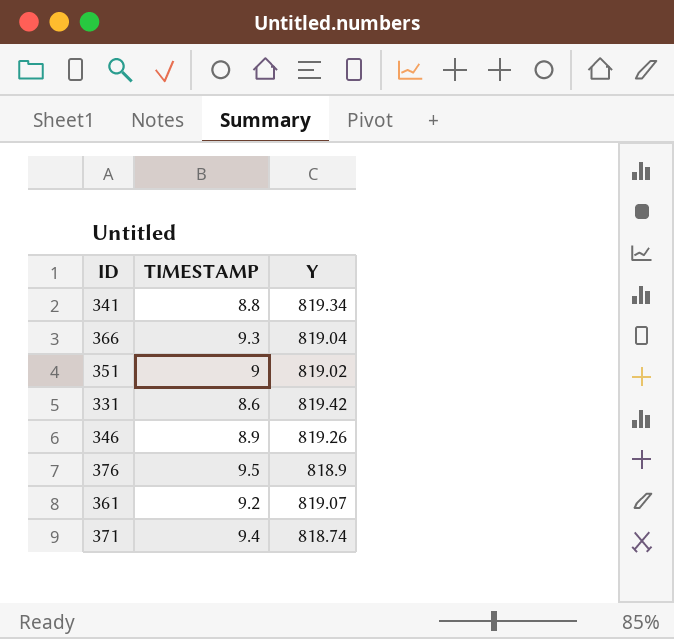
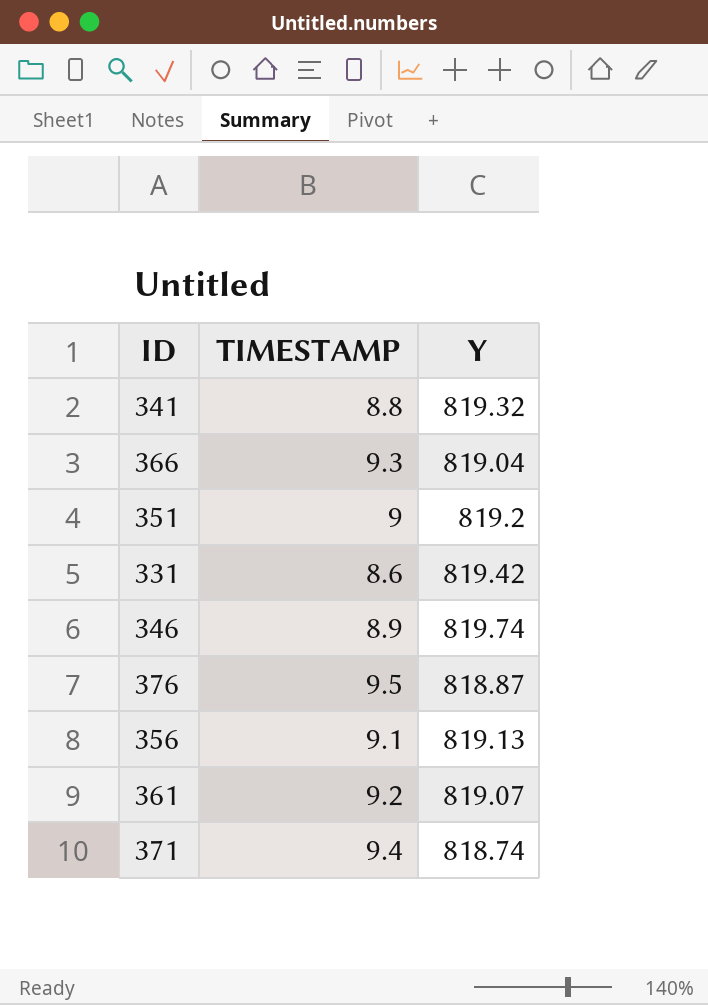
341 | Y: 819.34 -> 819.32
351 | Y: 819.02 -> 819.2
346 | Y: 819.26 -> 819.74
376 | Y: 818.9 -> 818.87
row 356: none -> 9.1 | 819.13

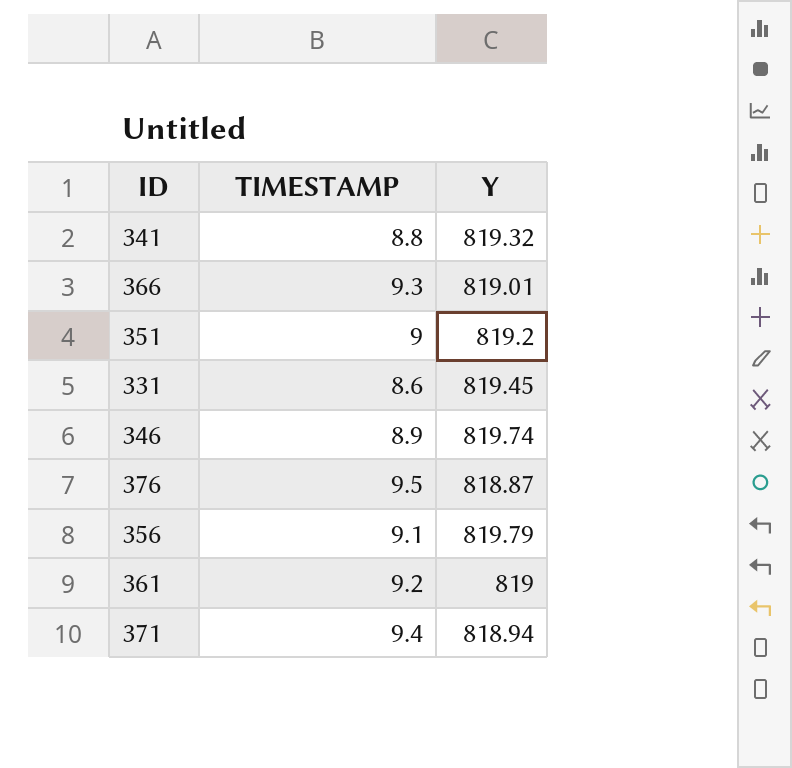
366 | Y: 819.04 -> 819.01
331 | Y: 819.42 -> 819.45
356 | Y: 819.13 -> 819.79
361 | Y: 819.07 -> 819
371 | Y: 818.74 -> 818.94

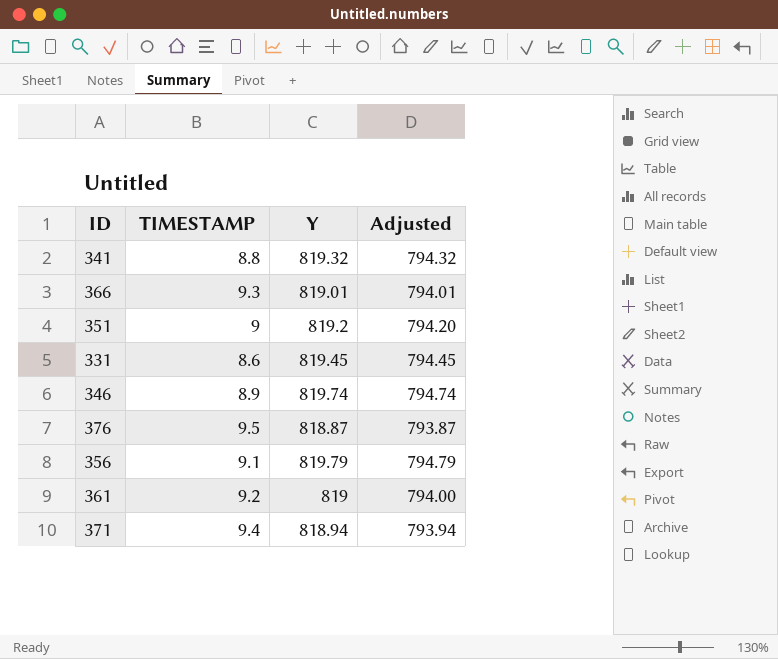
column Adjusted | formula: none -> [Y] - 25

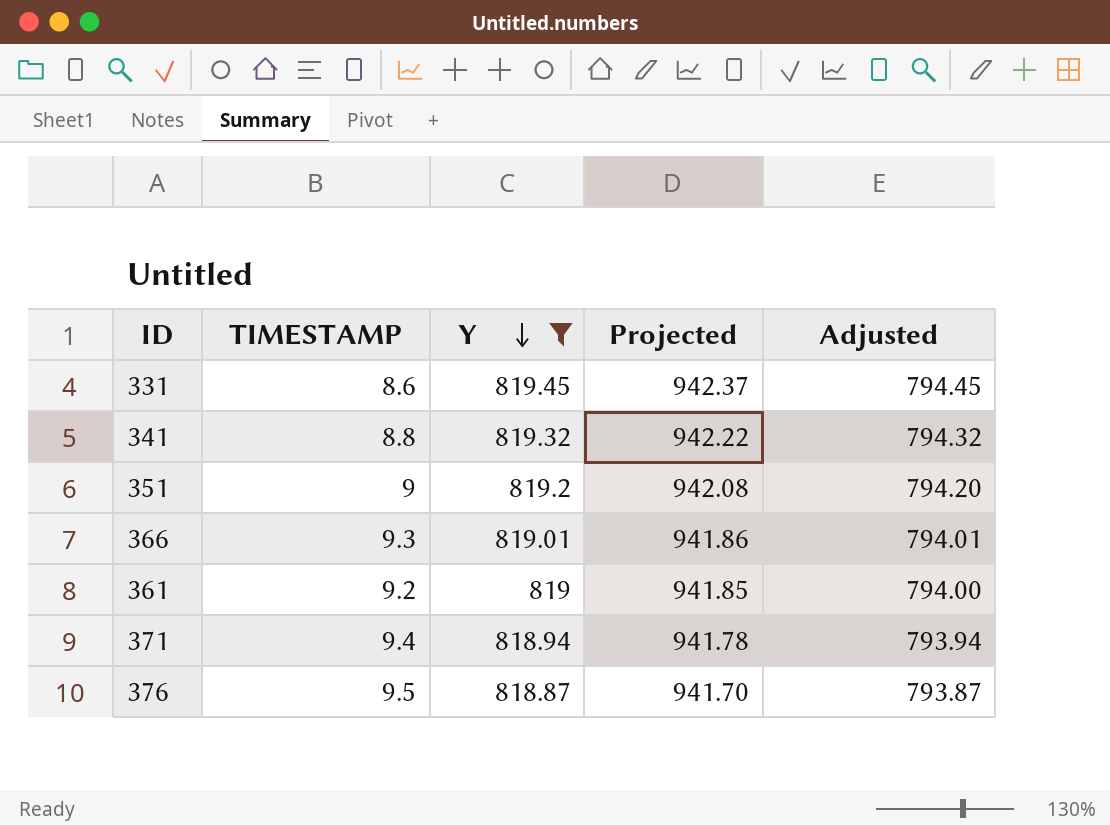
filter: none -> Y <= 819.45
row order: none -> Y descending
column Projected | formula: none -> [Y] * 1.15

